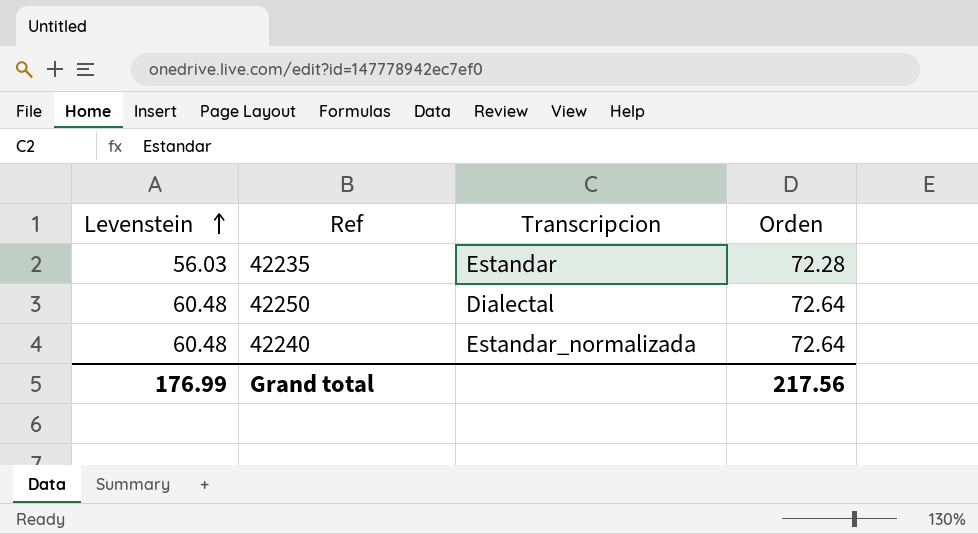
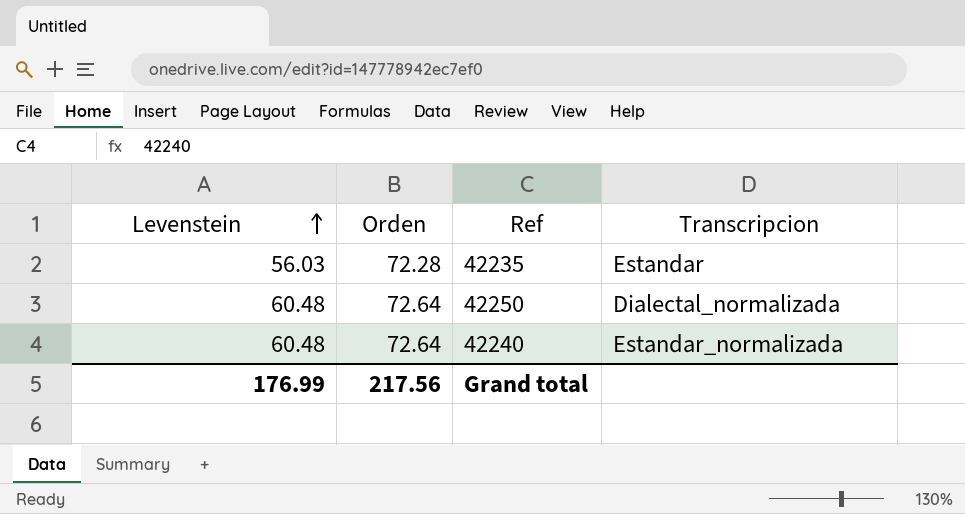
column Orden | position: 4 -> 2
42250 | Transcripcion: Dialectal -> Dialectal_normalizada

